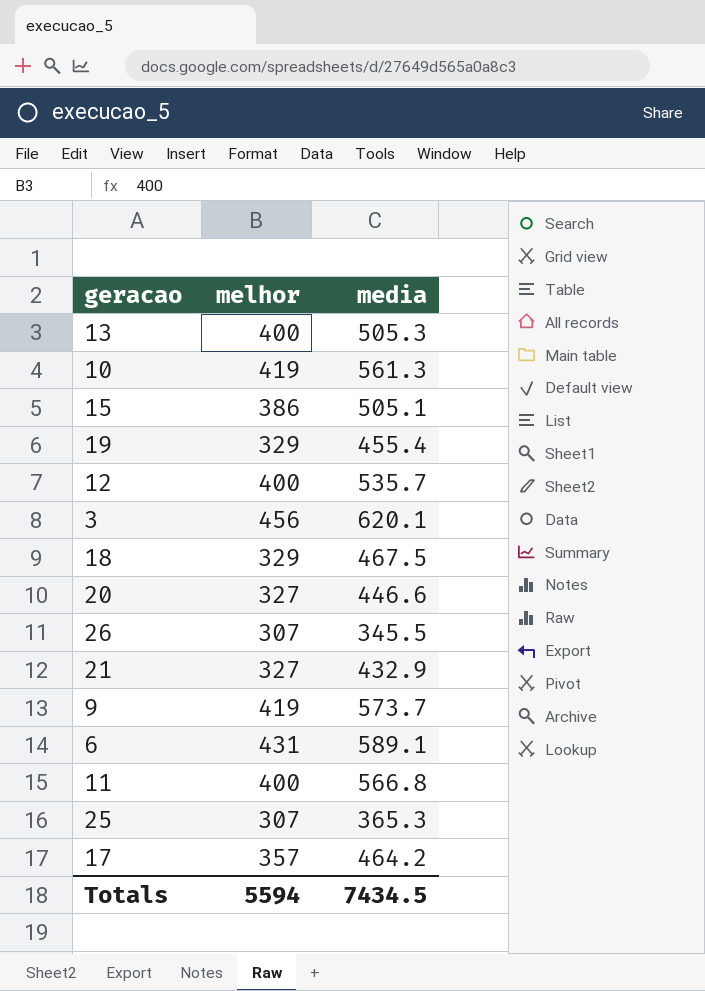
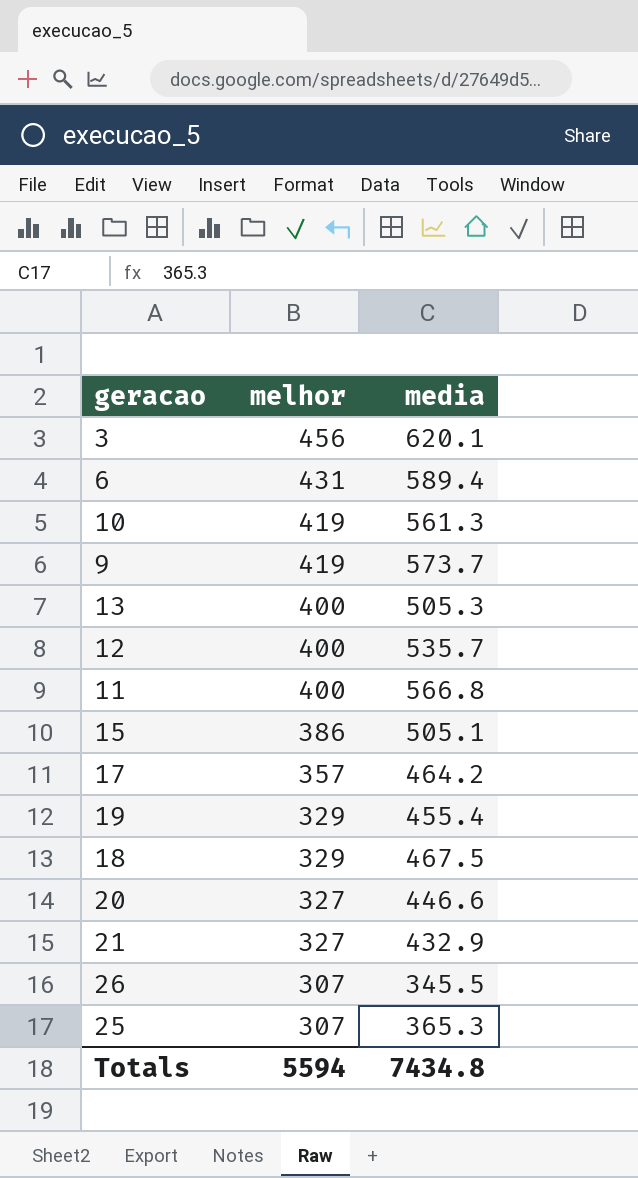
row order: none -> melhor descending
6 | media: 589.1 -> 589.4
Totals | media: 7434.5 -> 7434.8

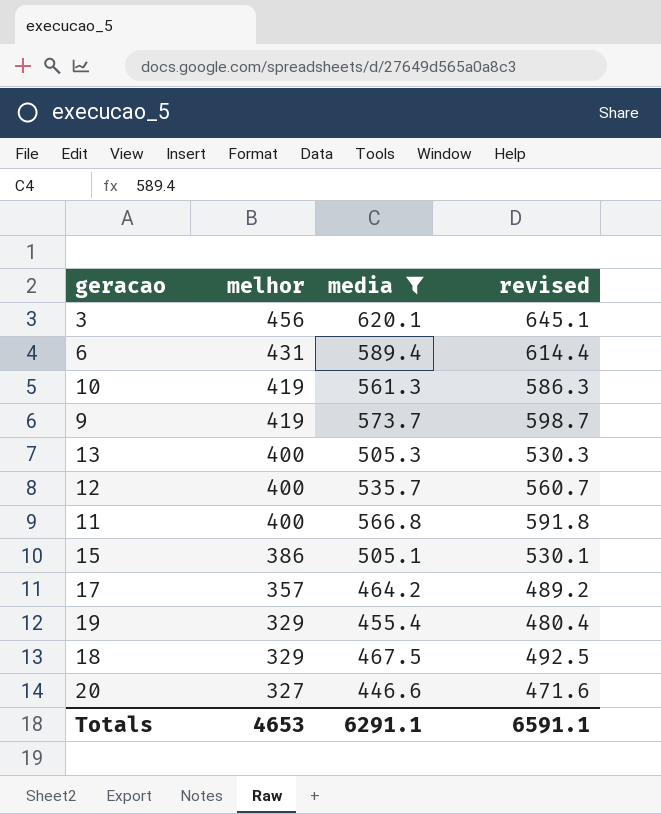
filter: none -> media >= 446.6
column revised | formula: none -> [media] + 25
Totals | melhor: 5594 -> 4653
Totals | media: 7434.8 -> 6291.1

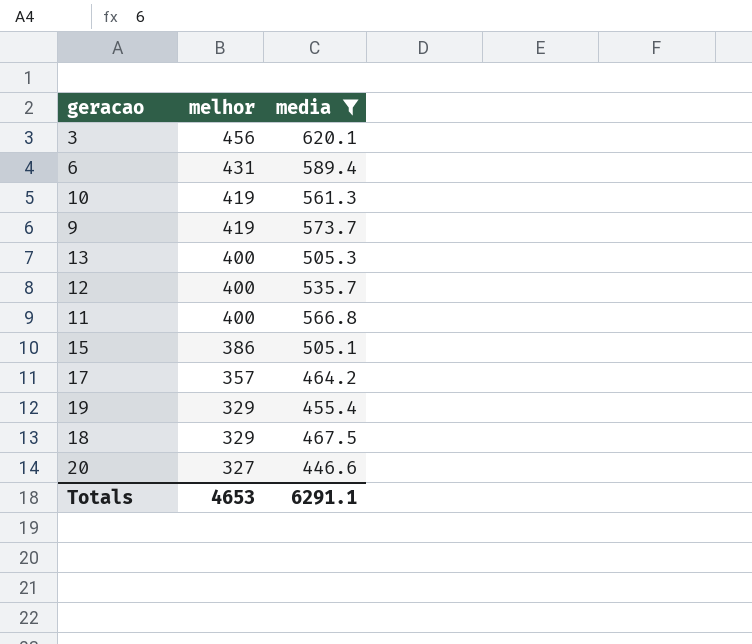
column revised | formula: [media] + 25 -> none

